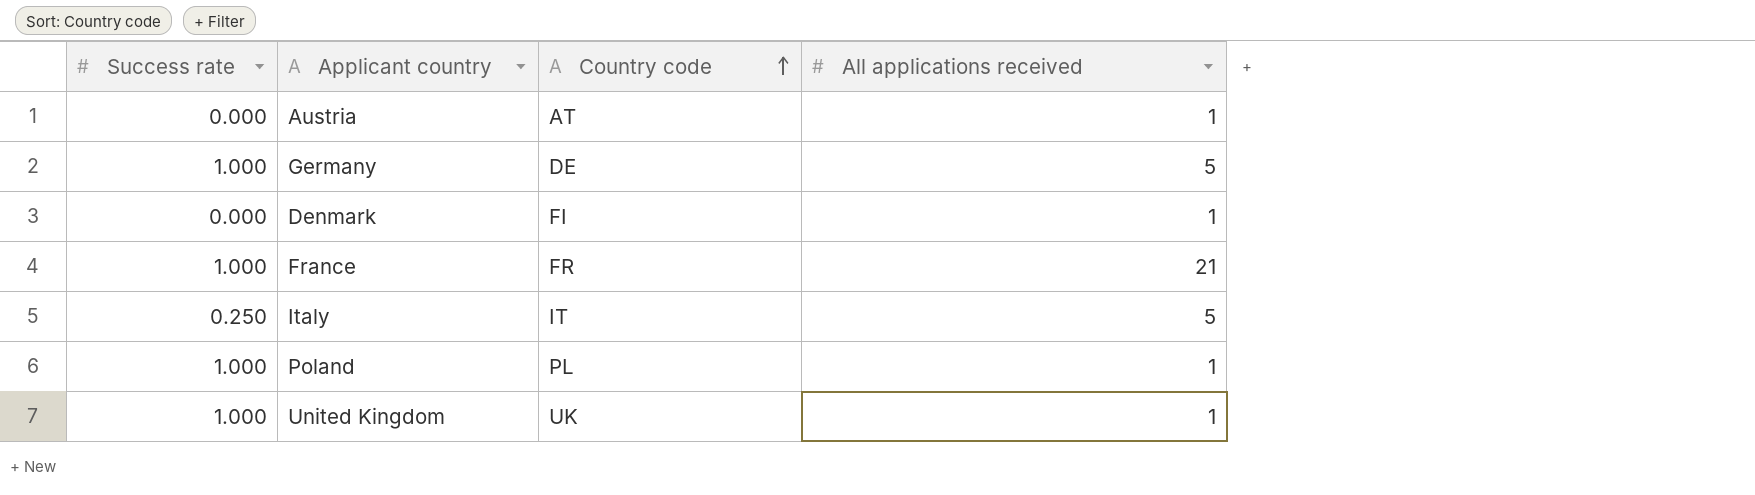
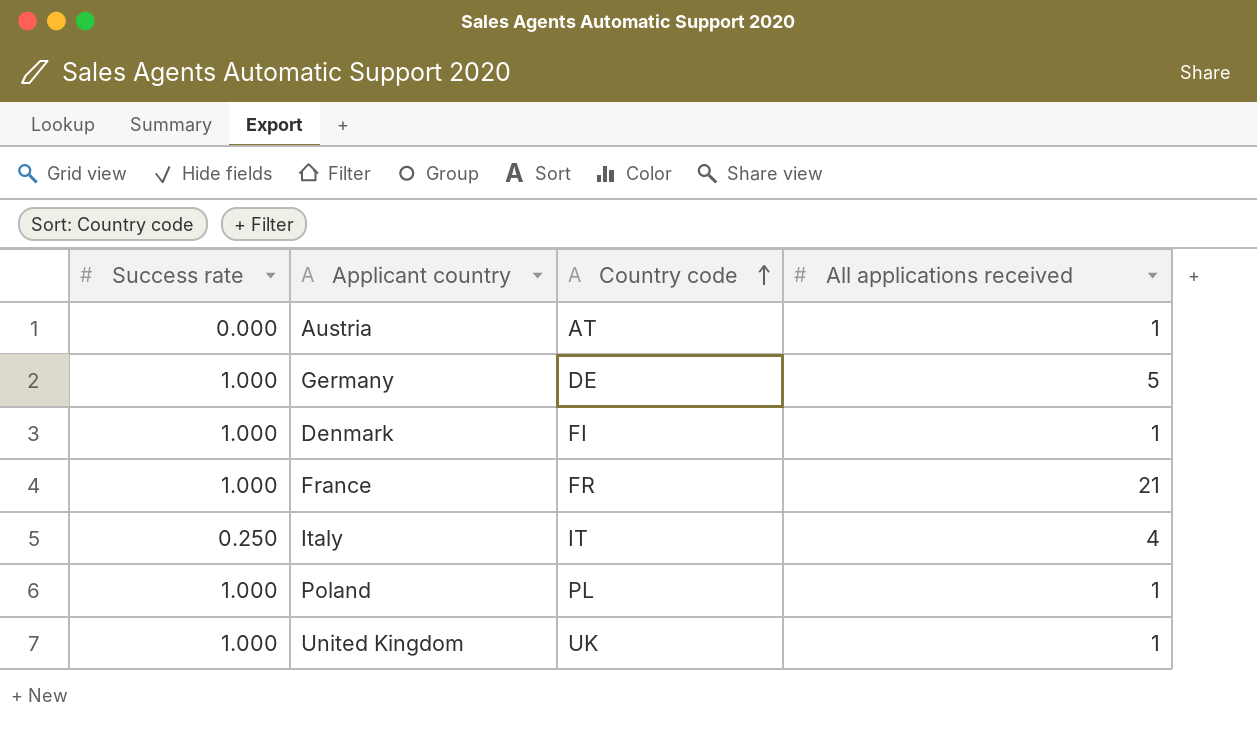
Denmark | Success rate: 0.000 -> 1.000
Italy | All applications received: 5 -> 4

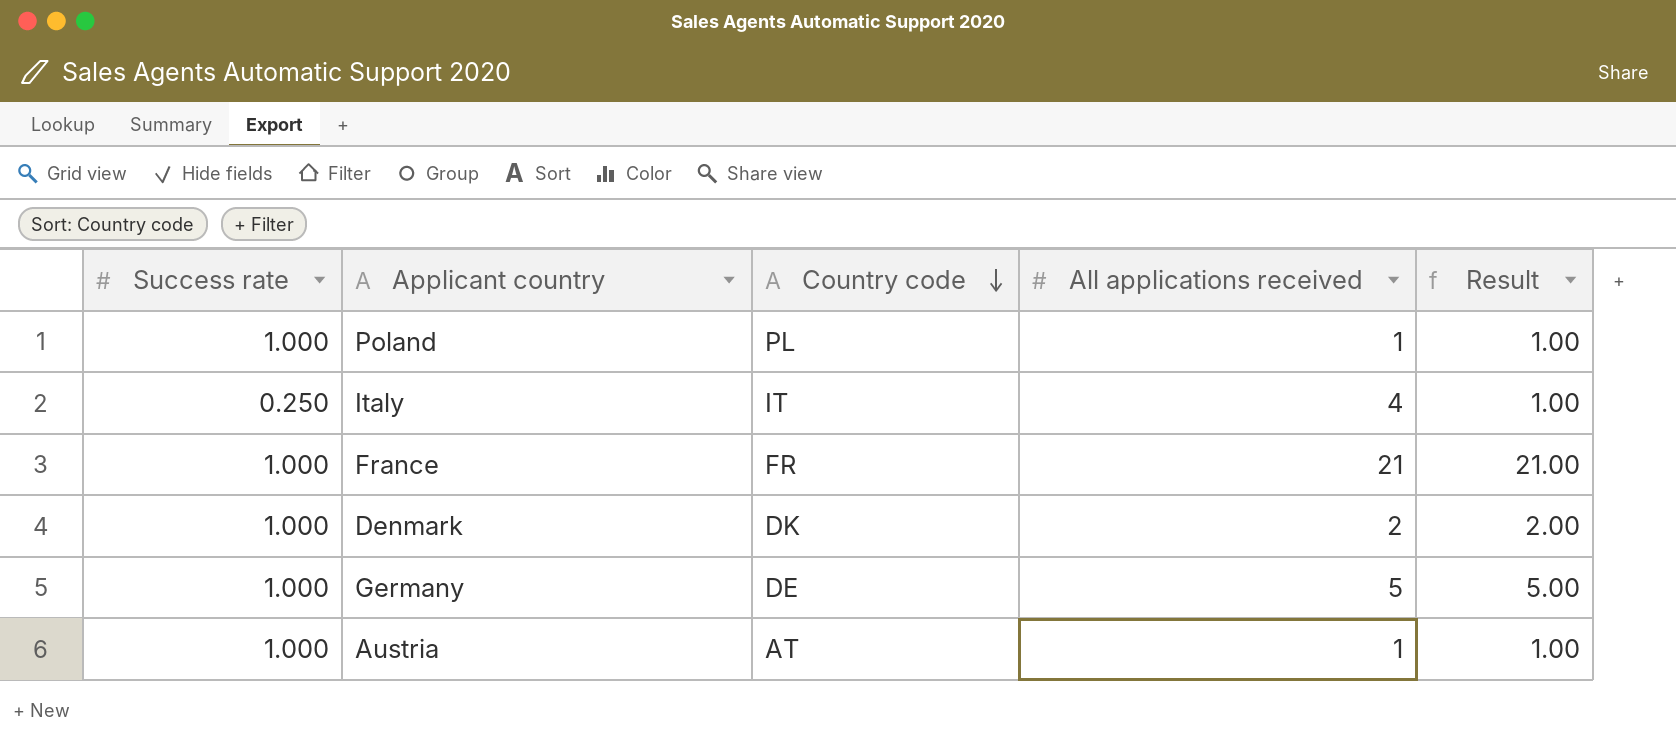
row order: Country code ascending -> Country code descending
column Result | formula: none -> [Success rate] * [All applications received]
row United Kingdom: 1.000 | UK | 1 -> none
Denmark | Country code: FI -> DK
Denmark | All applications received: 1 -> 2
Austria | Success rate: 0.000 -> 1.000

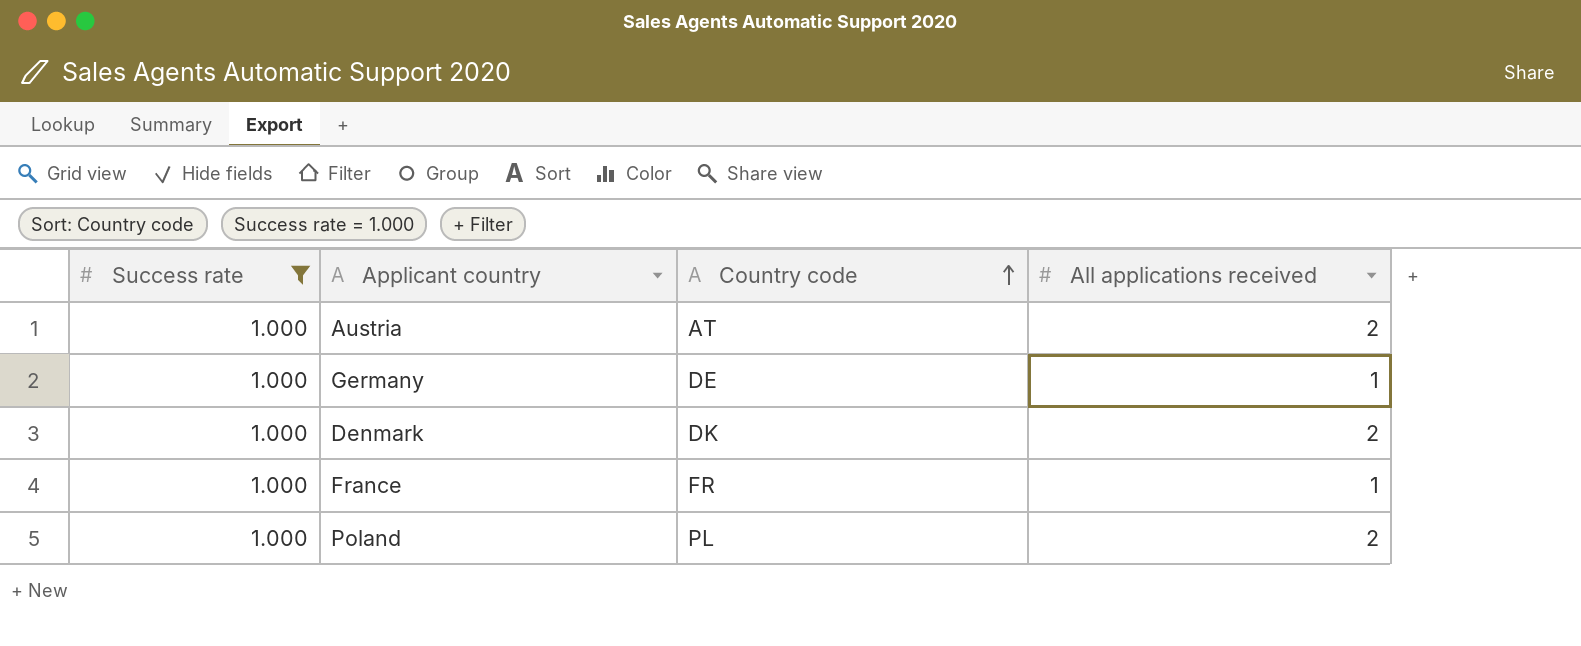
filter: none -> Success rate = 1.000
row order: Country code descending -> Country code ascending
column Result | formula: [Success rate] * [All applications received] -> none
Austria | All applications received: 1 -> 2
Germany | All applications received: 5 -> 1
France | All applications received: 21 -> 1
Poland | All applications received: 1 -> 2

